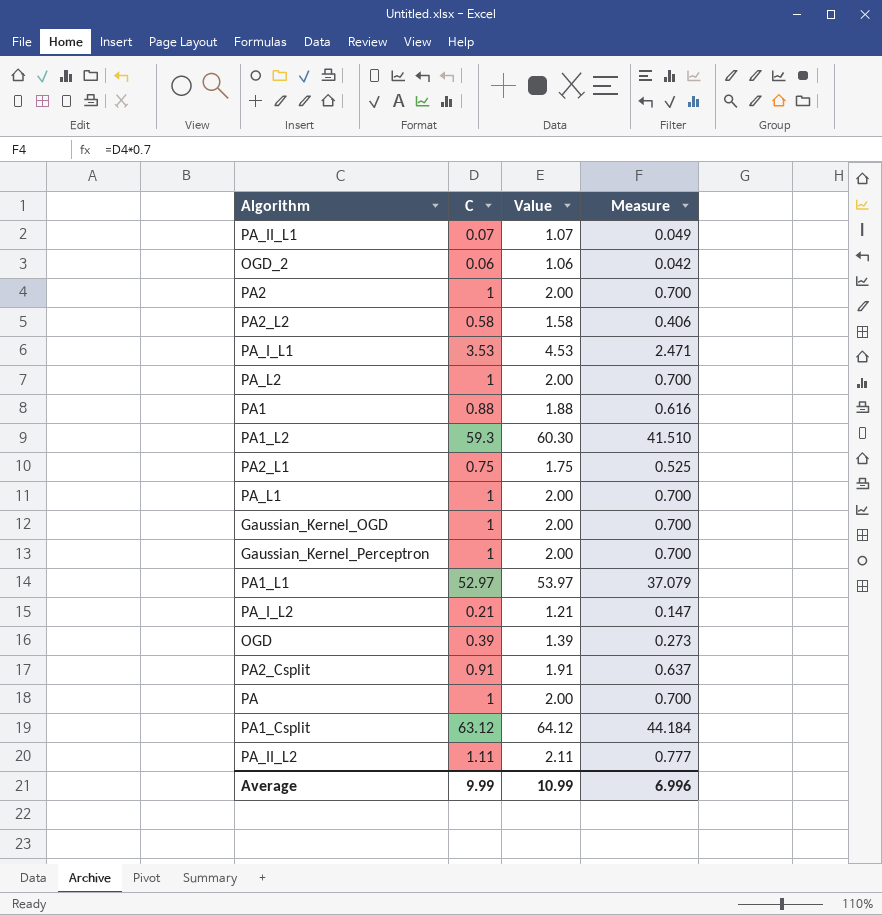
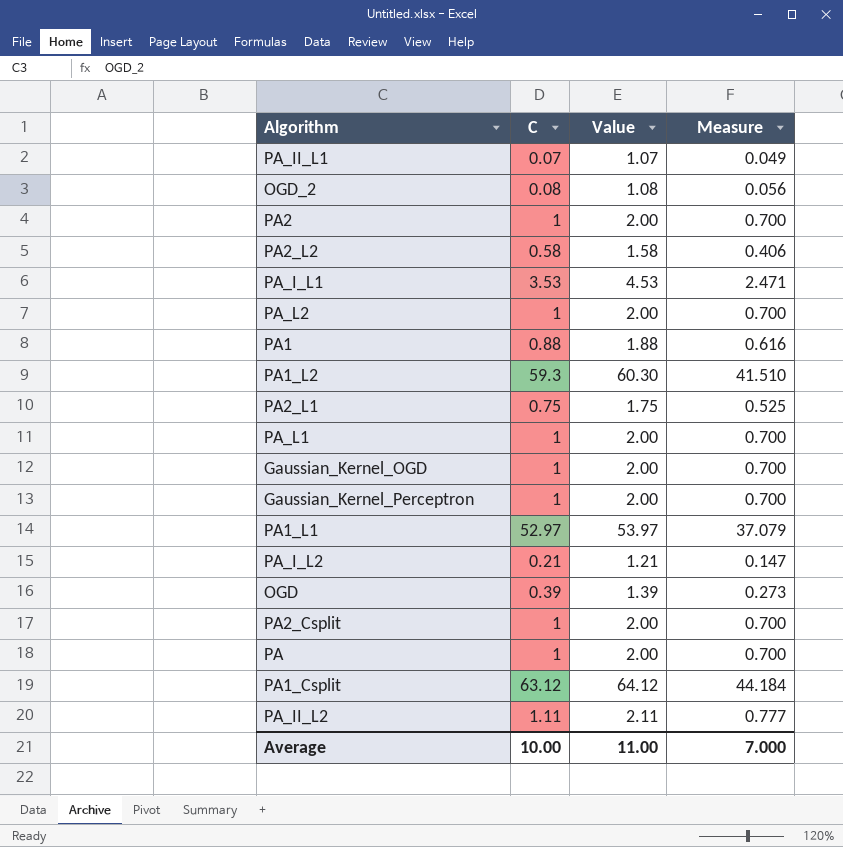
OGD_2 | C: 0.06 -> 0.08
OGD_2 | Value: 1.06 -> 1.08
OGD_2 | Measure: 0.042 -> 0.056
PA2_Csplit | C: 0.91 -> 1
PA2_Csplit | Value: 1.91 -> 2.00
PA2_Csplit | Measure: 0.637 -> 0.700
Average | C: 9.99 -> 10.00
Average | Value: 10.99 -> 11.00
Average | Measure: 6.996 -> 7.000

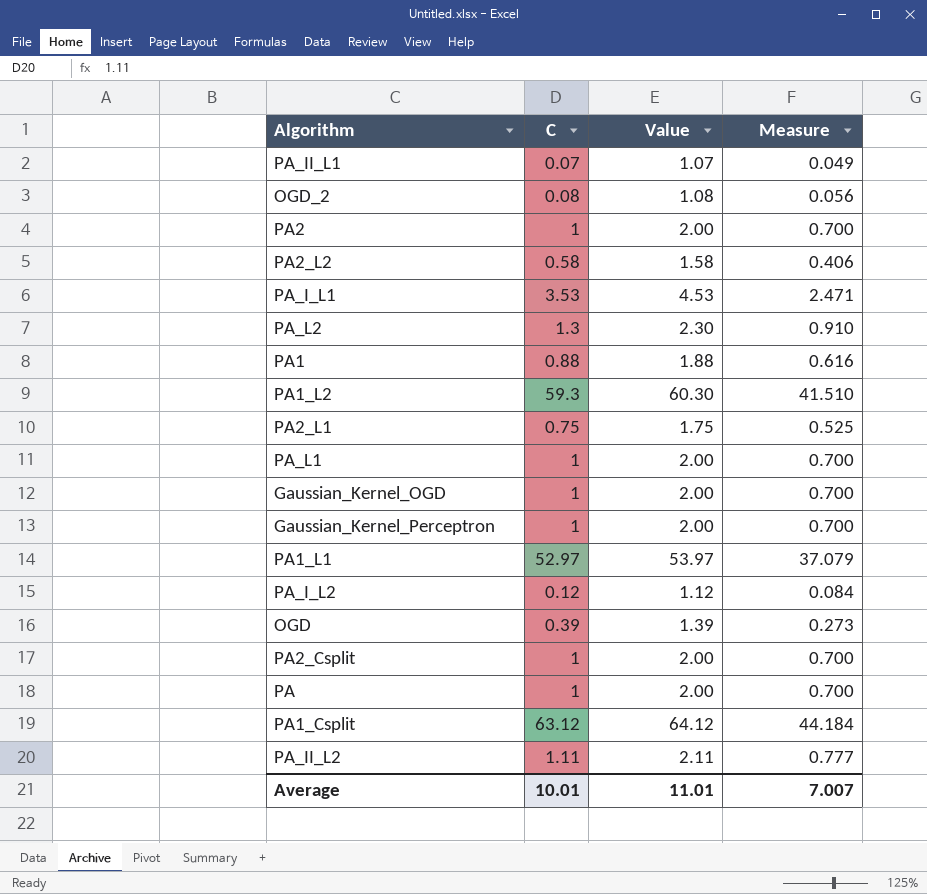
PA_L2 | C: 1 -> 1.3
PA_L2 | Value: 2.00 -> 2.30
PA_L2 | Measure: 0.700 -> 0.910
PA_I_L2 | C: 0.21 -> 0.12
PA_I_L2 | Value: 1.21 -> 1.12
PA_I_L2 | Measure: 0.147 -> 0.084
Average | C: 10.00 -> 10.01
Average | Value: 11.00 -> 11.01
Average | Measure: 7.000 -> 7.007

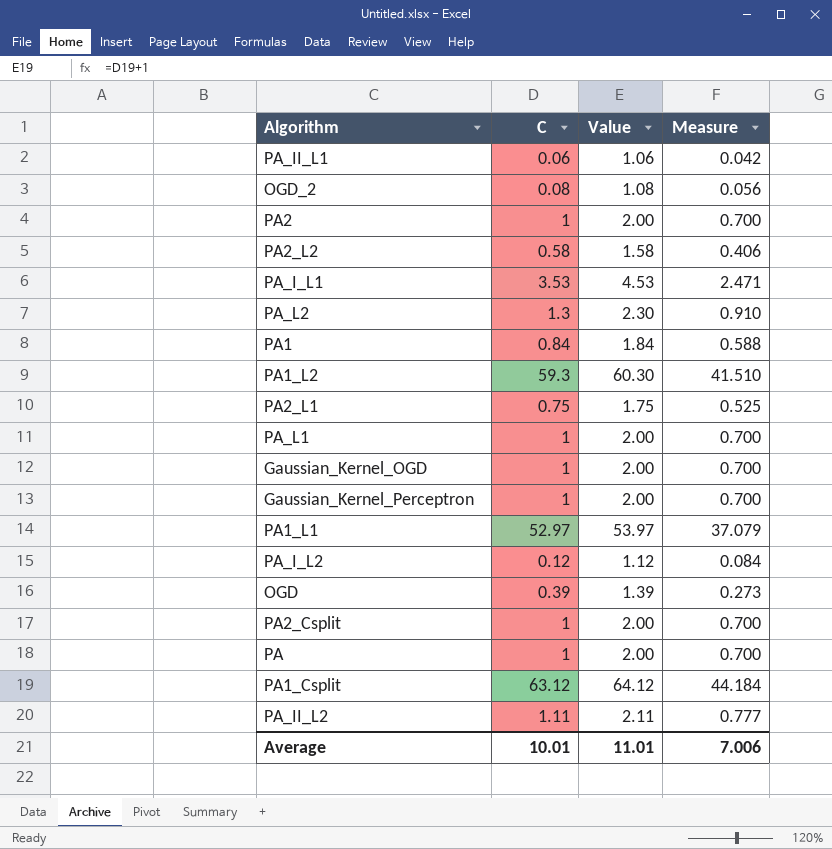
PA_II_L1 | C: 0.07 -> 0.06
PA_II_L1 | Value: 1.07 -> 1.06
PA_II_L1 | Measure: 0.049 -> 0.042
PA1 | C: 0.88 -> 0.84
PA1 | Value: 1.88 -> 1.84
PA1 | Measure: 0.616 -> 0.588
Average | Measure: 7.007 -> 7.006

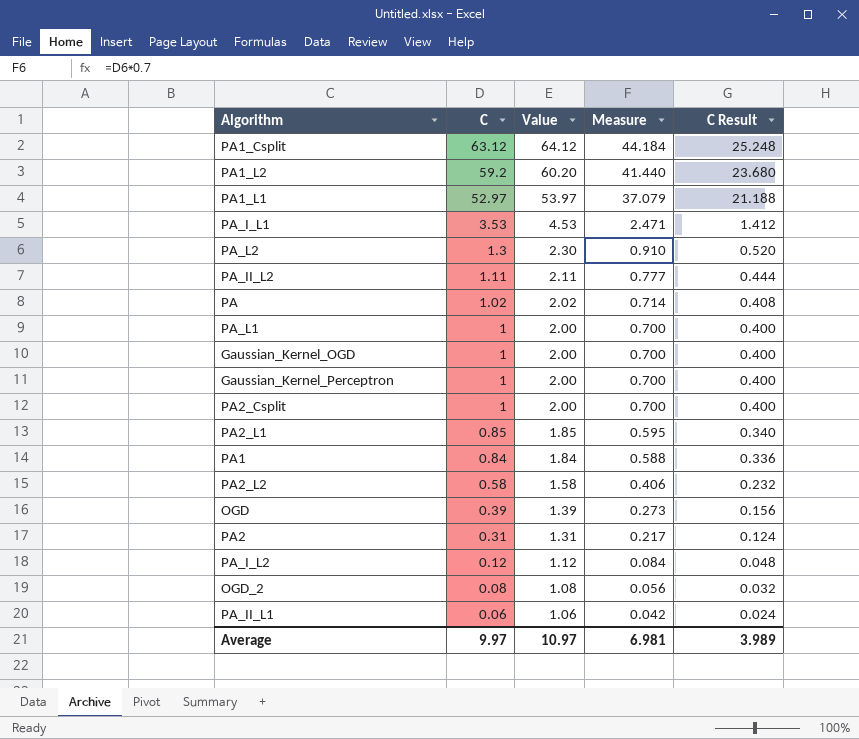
row order: none -> C descending
column C Result | formula: none -> [C] * 0.4
PA1_L2 | C: 59.3 -> 59.2
PA1_L2 | Value: 60.30 -> 60.20
PA1_L2 | Measure: 41.510 -> 41.440
PA | C: 1 -> 1.02
PA | Value: 2.00 -> 2.02
PA | Measure: 0.700 -> 0.714
PA2_L1 | C: 0.75 -> 0.85
PA2_L1 | Value: 1.75 -> 1.85
PA2_L1 | Measure: 0.525 -> 0.595
PA2 | C: 1 -> 0.31
PA2 | Value: 2.00 -> 1.31
PA2 | Measure: 0.700 -> 0.217
Average | C: 10.01 -> 9.97
Average | Value: 11.01 -> 10.97
Average | Measure: 7.006 -> 6.981

